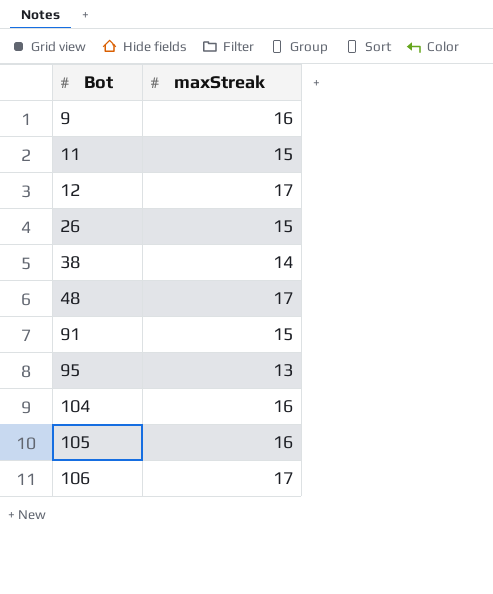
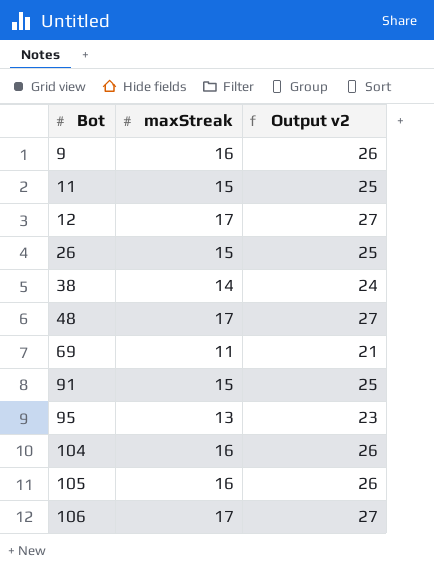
column Output v2 | formula: none -> [maxStreak] + 10
row 69: none -> 11 | 21

